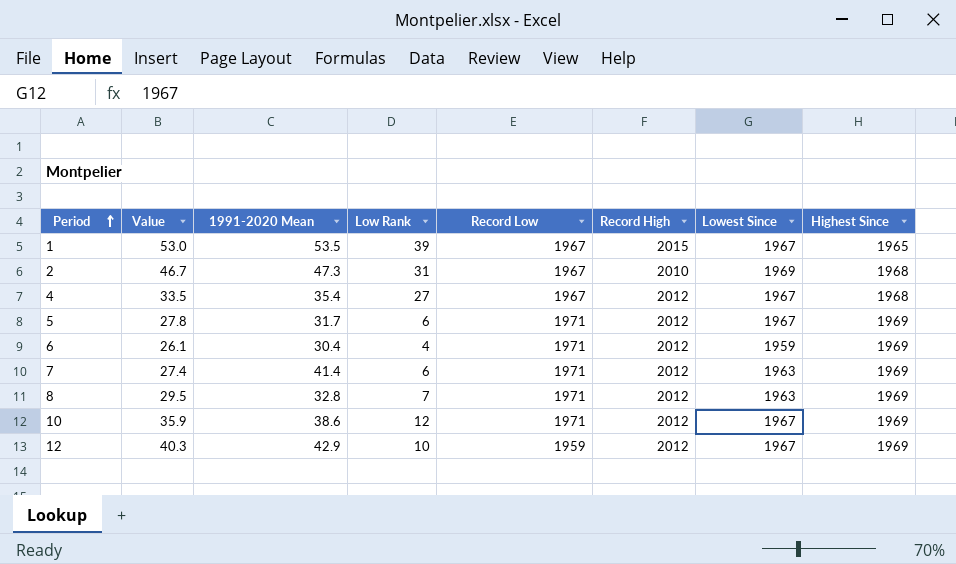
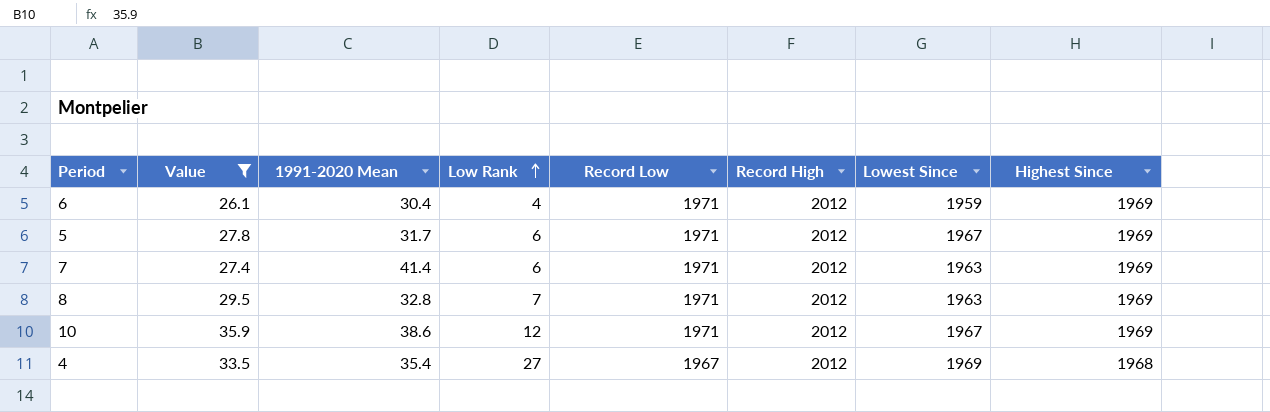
filter: none -> Value <= 35.9
row order: Period ascending -> Low Rank ascending
4 | Lowest Since: 1967 -> 1969

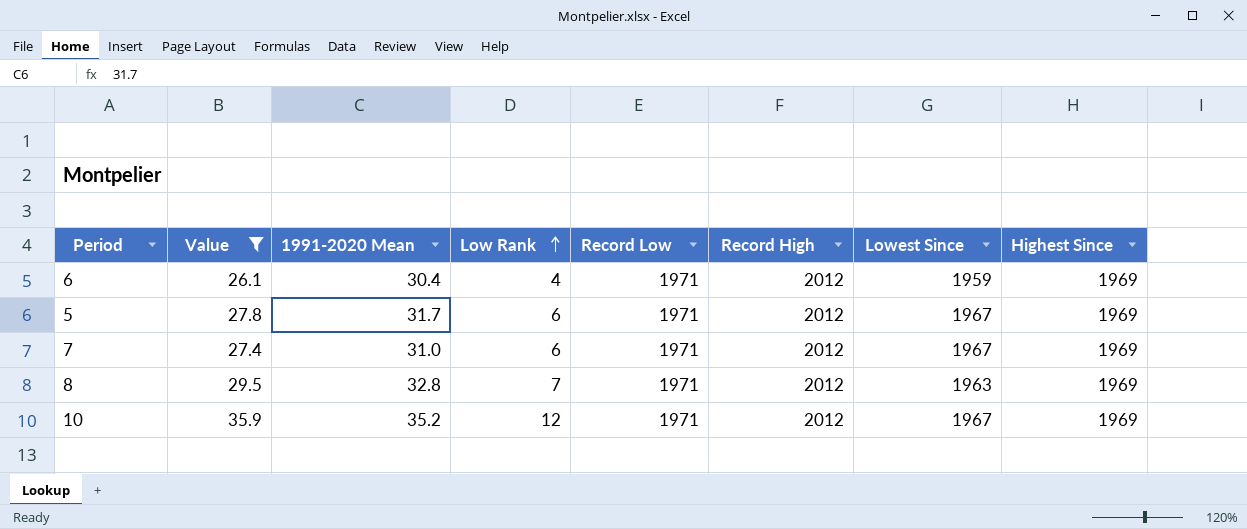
row 4: 33.5 | 35.4 | 27 | 1967 | 2012 | 1969 | 1968 -> none
7 | 1991-2020 Mean: 41.4 -> 31.0
7 | Lowest Since: 1963 -> 1967
10 | 1991-2020 Mean: 38.6 -> 35.2

